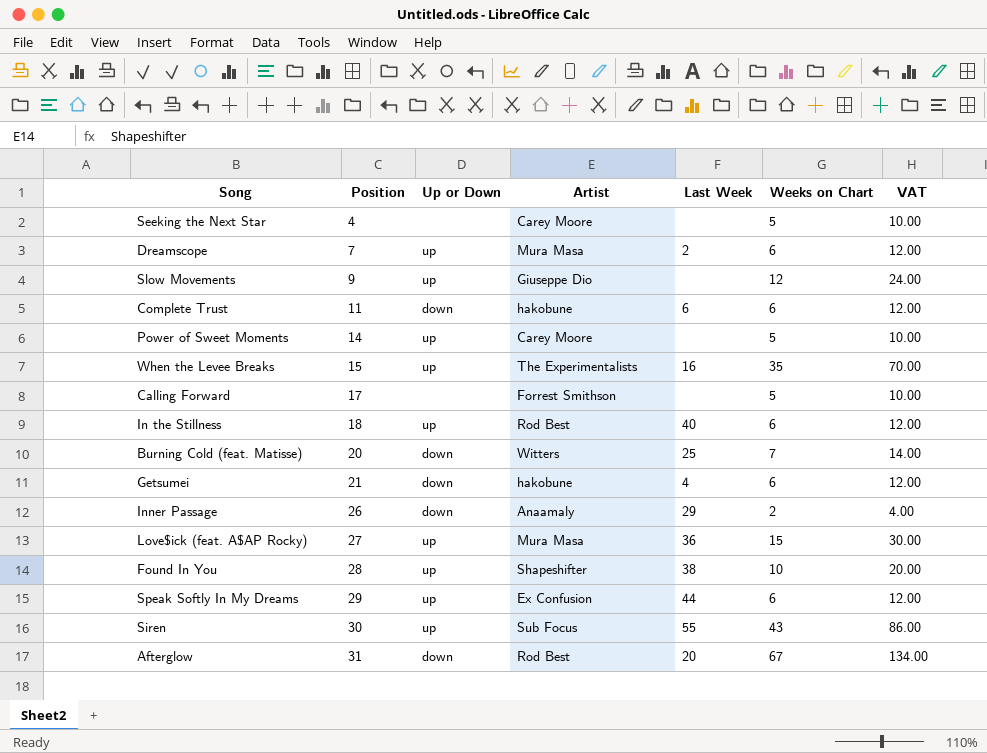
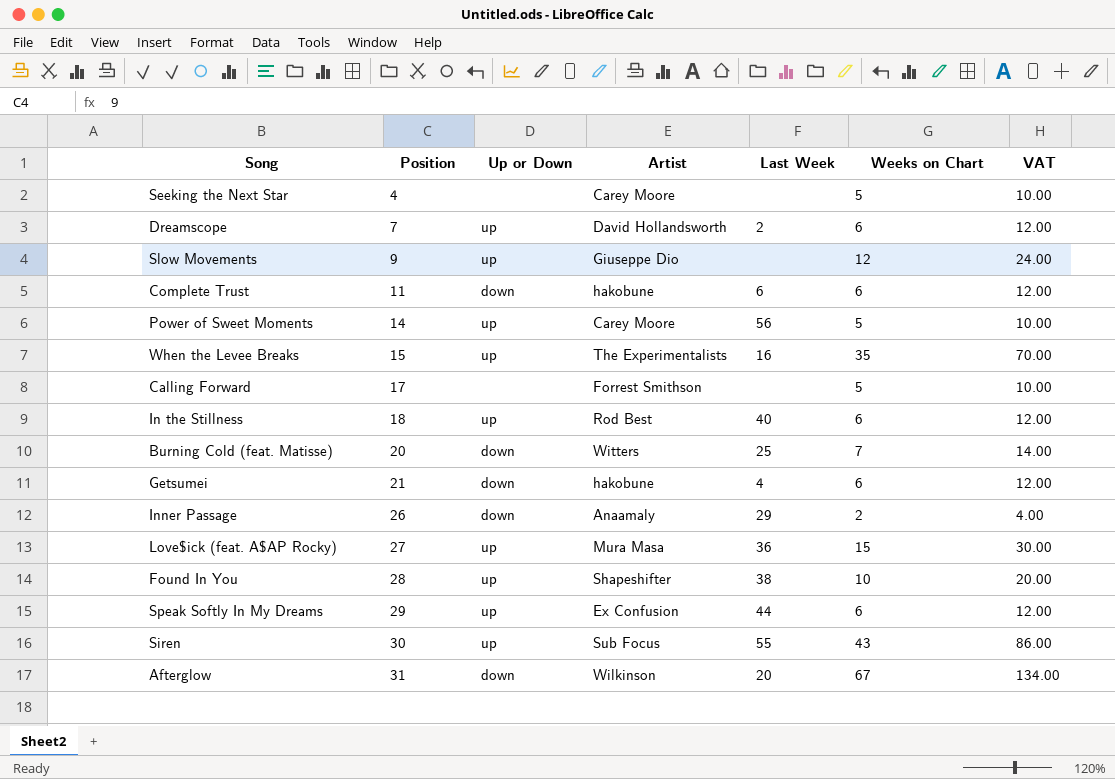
Dreamscope | Artist: Mura Masa -> David Hollandsworth
Power of Sweet Moments | Last Week: none -> 56
Afterglow | Artist: Rod Best -> Wilkinson

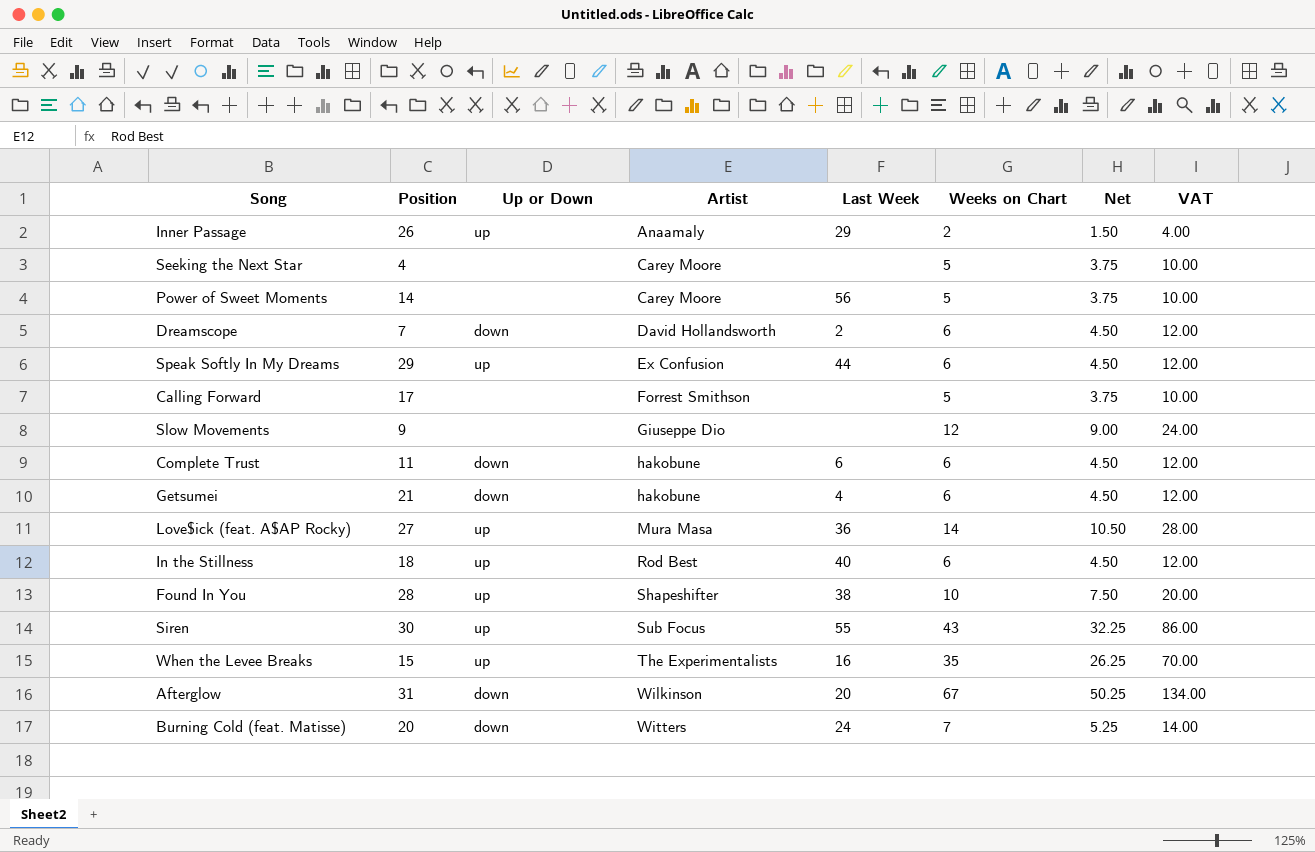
row order: Position ascending -> Artist ascending
column Net | formula: none -> [Weeks on Chart] * 0.75
Inner Passage | Up or Down: down -> up
Power of Sweet Moments | Up or Down: up -> none
Dreamscope | Up or Down: up -> down
Slow Movements | Up or Down: up -> none
Love$ick (feat. A$AP Rocky) | Weeks on Chart: 15 -> 14
Love$ick (feat. A$AP Rocky) | VAT: 30.00 -> 28.00
Burning Cold (feat. Matisse) | Last Week: 25 -> 24

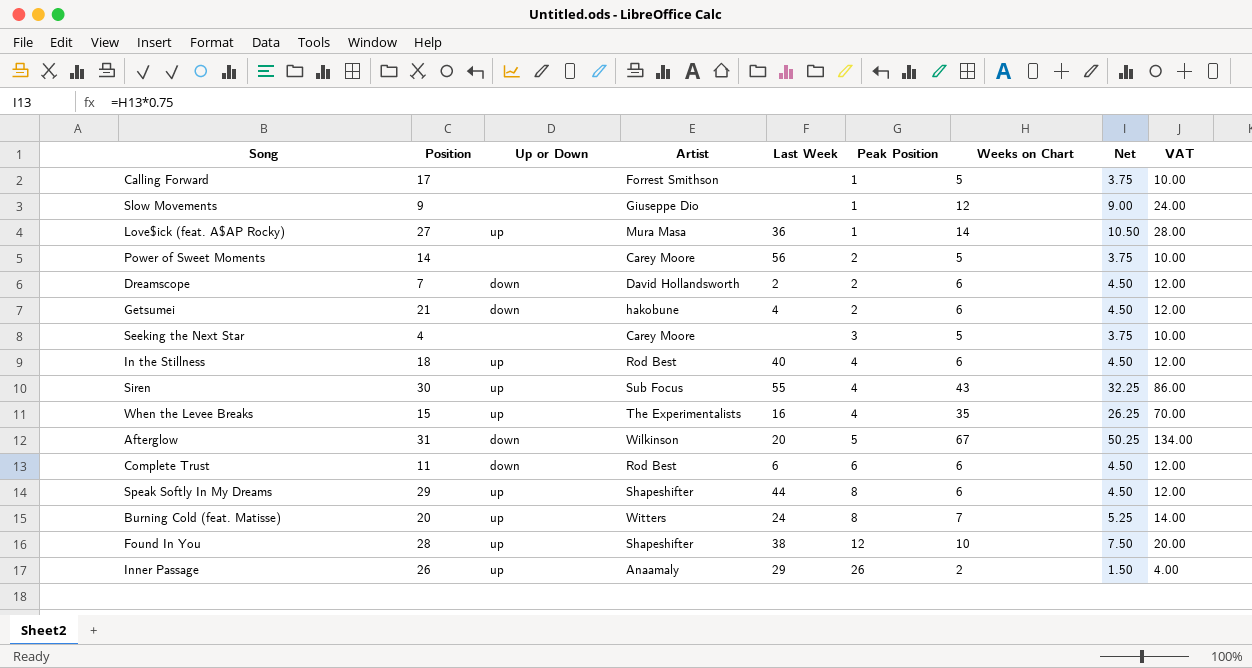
row order: Artist ascending -> Peak Position ascending
column Peak Position | position: none -> 6
Complete Trust | Artist: hakobune -> Rod Best
Speak Softly In My Dreams | Artist: Ex Confusion -> Shapeshifter
Burning Cold (feat. Matisse) | Up or Down: down -> up

